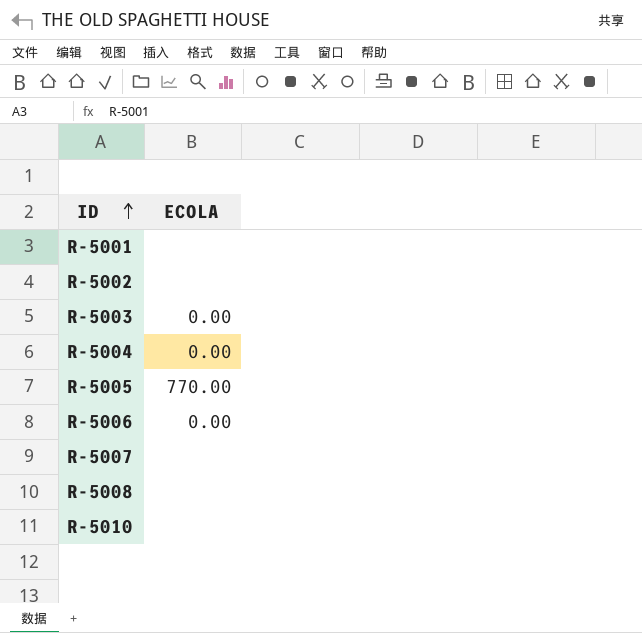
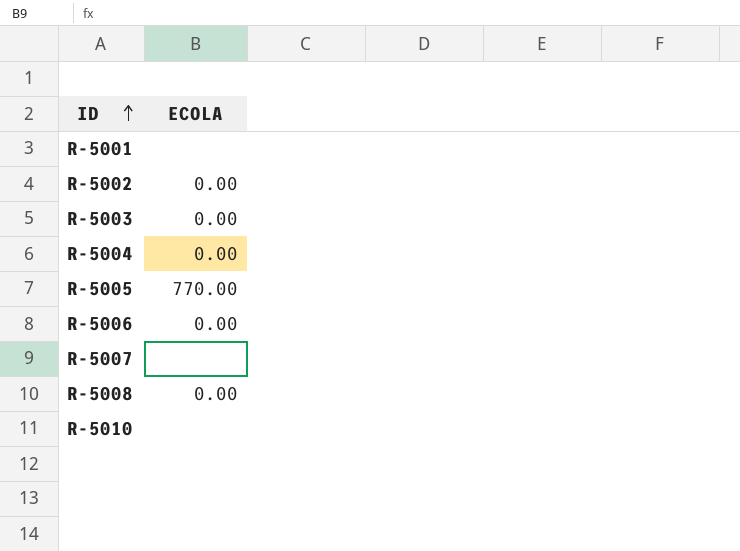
R-5002 | ECOLA: none -> 0.00
R-5008 | ECOLA: none -> 0.00

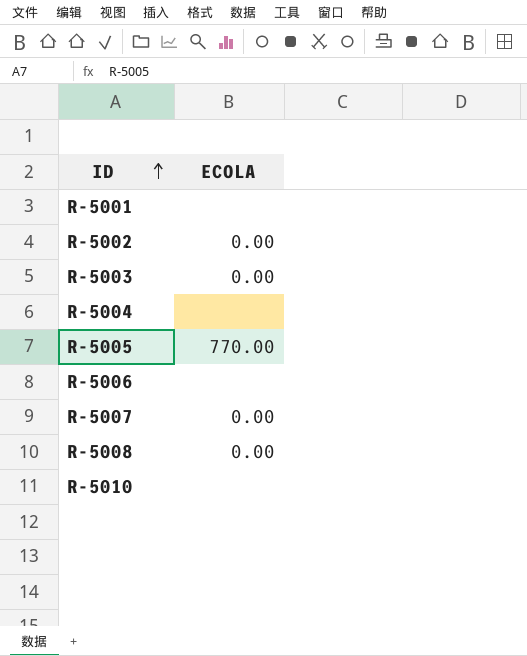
R-5004 | ECOLA: 0.00 -> none
R-5006 | ECOLA: 0.00 -> none
R-5007 | ECOLA: none -> 0.00

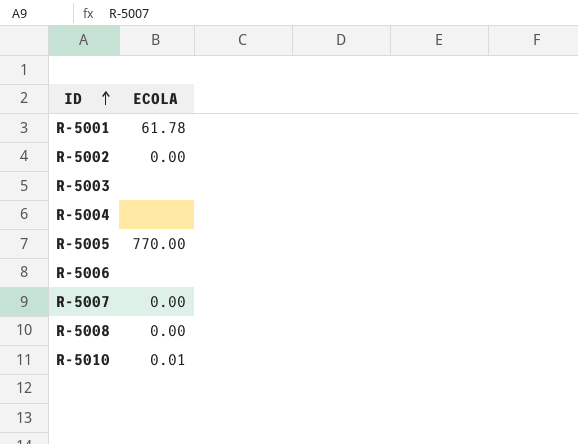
R-5001 | ECOLA: none -> 61.78
R-5003 | ECOLA: 0.00 -> none
R-5010 | ECOLA: none -> 0.01

